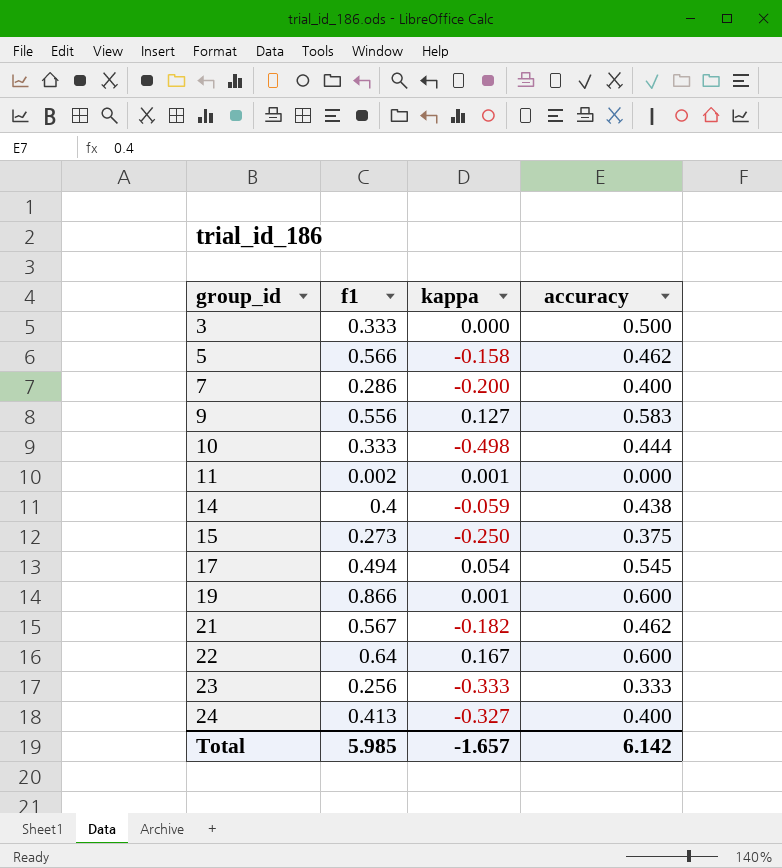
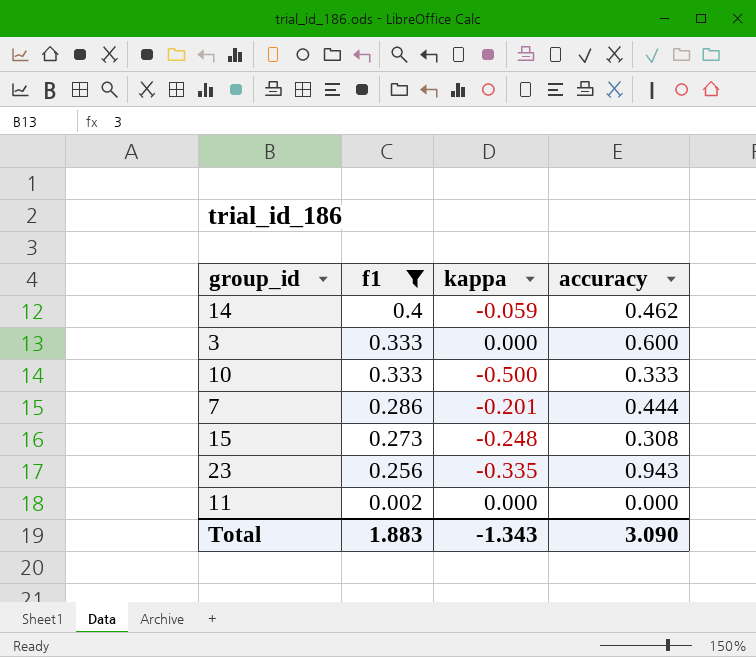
filter: none -> f1 <= 0.4
row order: group_id ascending -> f1 descending
14 | accuracy: 0.438 -> 0.462
3 | accuracy: 0.500 -> 0.600
10 | kappa: -0.498 -> -0.500
10 | accuracy: 0.444 -> 0.333
7 | kappa: -0.200 -> -0.201
7 | accuracy: 0.400 -> 0.444
15 | kappa: -0.250 -> -0.248
15 | accuracy: 0.375 -> 0.308
23 | kappa: -0.333 -> -0.335
23 | accuracy: 0.333 -> 0.943
11 | kappa: 0.001 -> 0.000
Total | f1: 5.985 -> 1.883
Total | kappa: -1.657 -> -1.343
Total | accuracy: 6.142 -> 3.090

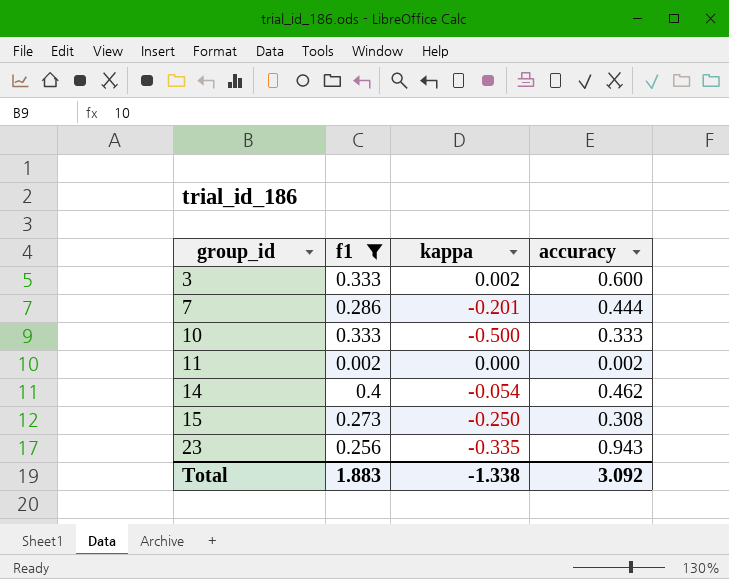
row order: f1 descending -> group_id ascending
3 | kappa: 0.000 -> 0.002
11 | accuracy: 0.000 -> 0.002
14 | kappa: -0.059 -> -0.054
15 | kappa: -0.248 -> -0.250
Total | kappa: -1.343 -> -1.338
Total | accuracy: 3.090 -> 3.092

